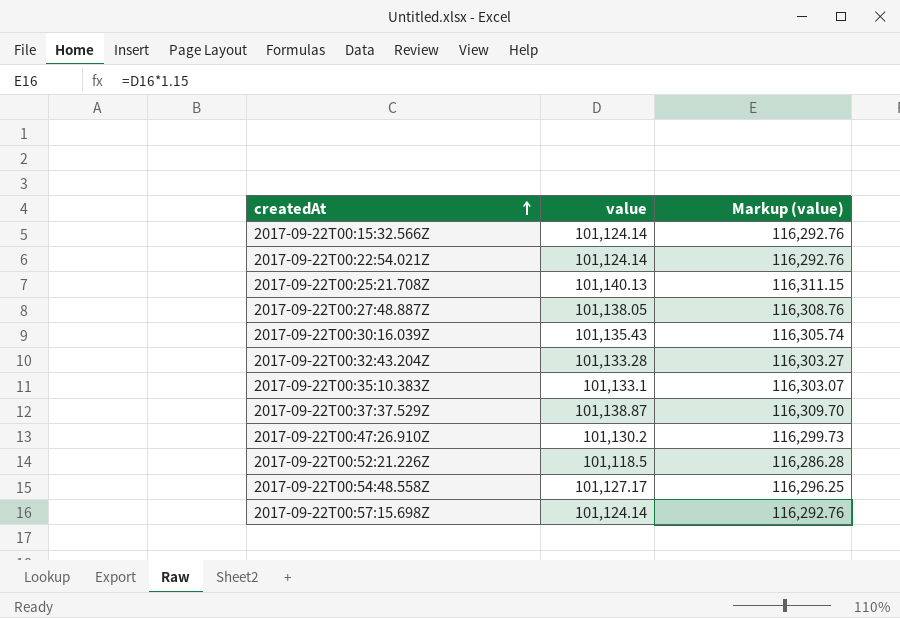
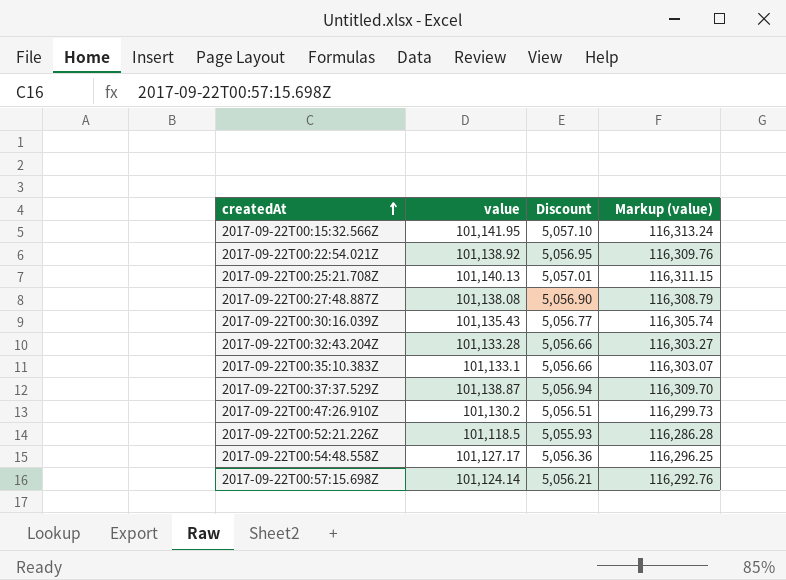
column Discount | formula: none -> [value] * 0.05
2017-09-22T00:15:32.566Z | value: 101,124.14 -> 101,141.95
2017-09-22T00:15:32.566Z | Markup (value): 116,292.76 -> 116,313.24
2017-09-22T00:22:54.021Z | value: 101,124.14 -> 101,138.92
2017-09-22T00:22:54.021Z | Markup (value): 116,292.76 -> 116,309.76
2017-09-22T00:27:48.887Z | value: 101,138.05 -> 101,138.08
2017-09-22T00:27:48.887Z | Markup (value): 116,308.76 -> 116,308.79

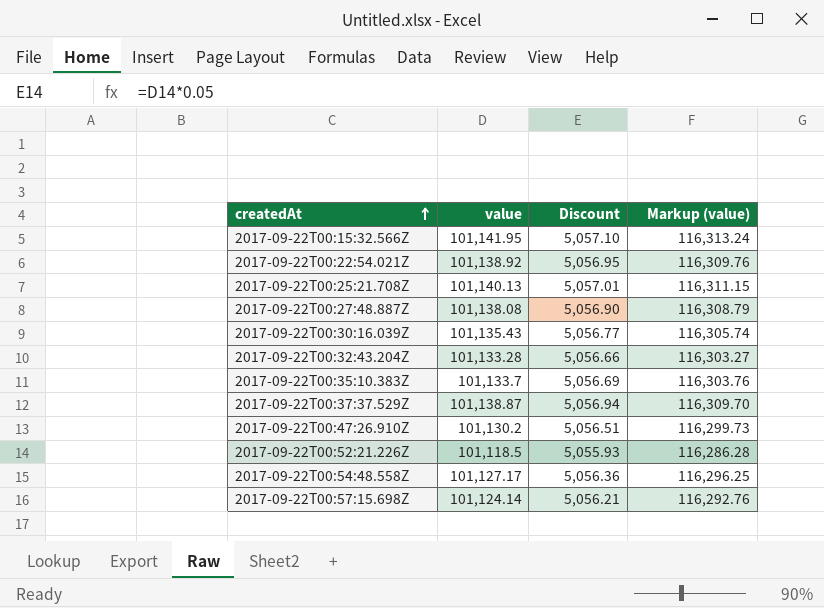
2017-09-22T00:35:10.383Z | value: 101,133.1 -> 101,133.7
2017-09-22T00:35:10.383Z | Discount: 5,056.66 -> 5,056.69
2017-09-22T00:35:10.383Z | Markup (value): 116,303.07 -> 116,303.76

